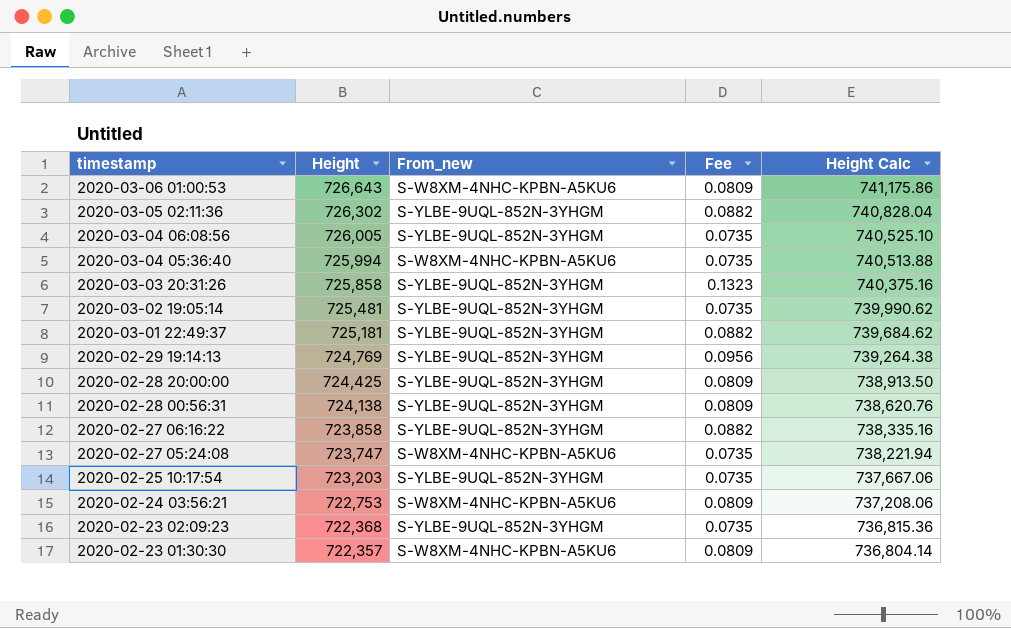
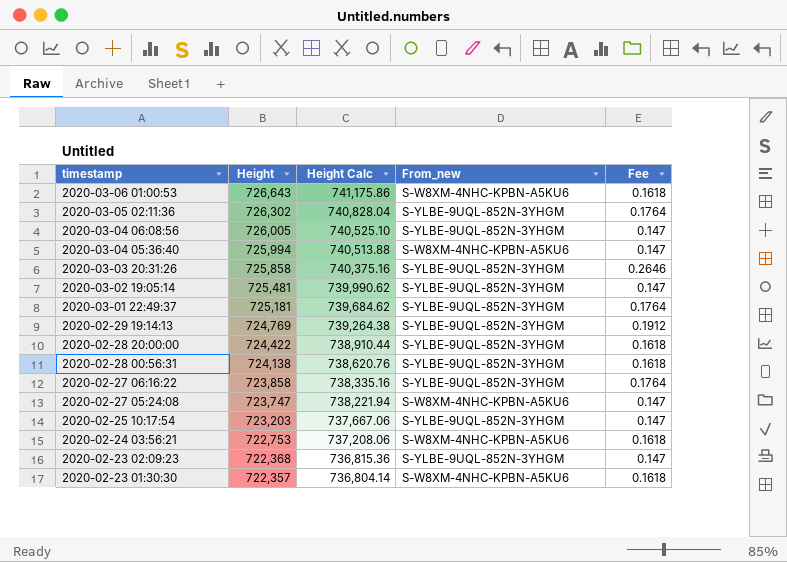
column Height Calc | position: 5 -> 3
2020-03-06 01:00:53 | Fee: 0.0809 -> 0.1618
2020-03-05 02:11:36 | Fee: 0.0882 -> 0.1764
2020-03-04 06:08:56 | Fee: 0.0735 -> 0.147
2020-03-04 05:36:40 | Fee: 0.0735 -> 0.147
2020-03-03 20:31:26 | Fee: 0.1323 -> 0.2646
2020-03-02 19:05:14 | Fee: 0.0735 -> 0.147
2020-03-01 22:49:37 | Fee: 0.0882 -> 0.1764
2020-02-29 19:14:13 | Fee: 0.0956 -> 0.1912
2020-02-28 20:00:00 | Height: 724,425 -> 724,422
2020-02-28 20:00:00 | Height Calc: 738,913.50 -> 738,910.44
2020-02-28 20:00:00 | Fee: 0.0809 -> 0.1618
2020-02-28 00:56:31 | Fee: 0.0809 -> 0.1618
2020-02-27 06:16:22 | Fee: 0.0882 -> 0.1764
2020-02-27 05:24:08 | Fee: 0.0735 -> 0.147
2020-02-25 10:17:54 | Fee: 0.0735 -> 0.147
2020-02-24 03:56:21 | Fee: 0.0809 -> 0.1618
2020-02-23 02:09:23 | Fee: 0.0735 -> 0.147
2020-02-23 01:30:30 | Fee: 0.0809 -> 0.1618

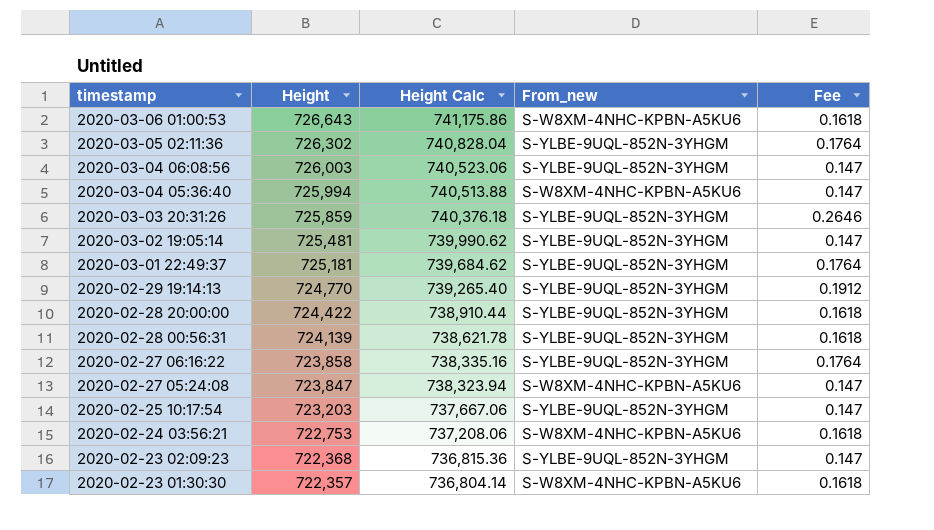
2020-03-04 06:08:56 | Height: 726,005 -> 726,003
2020-03-04 06:08:56 | Height Calc: 740,525.10 -> 740,523.06
2020-03-03 20:31:26 | Height: 725,858 -> 725,859
2020-03-03 20:31:26 | Height Calc: 740,375.16 -> 740,376.18
2020-02-29 19:14:13 | Height: 724,769 -> 724,770
2020-02-29 19:14:13 | Height Calc: 739,264.38 -> 739,265.40
2020-02-28 00:56:31 | Height: 724,138 -> 724,139
2020-02-28 00:56:31 | Height Calc: 738,620.76 -> 738,621.78
2020-02-27 05:24:08 | Height: 723,747 -> 723,847
2020-02-27 05:24:08 | Height Calc: 738,221.94 -> 738,323.94

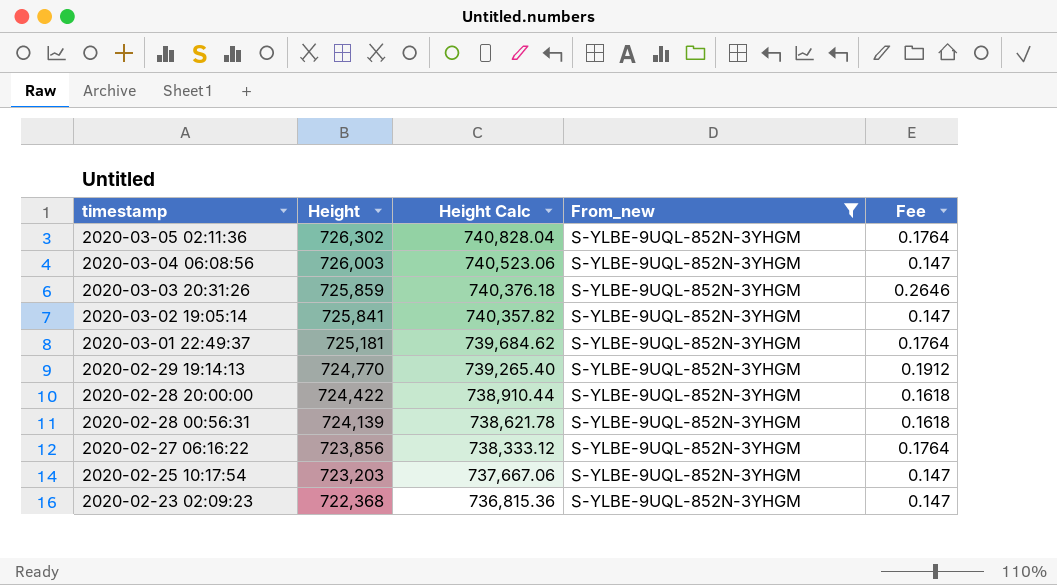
filter: none -> From_new = S-YLBE-9UQL-852N-3YHGM
2020-03-02 19:05:14 | Height: 725,481 -> 725,841
2020-03-02 19:05:14 | Height Calc: 739,990.62 -> 740,357.82
2020-02-27 06:16:22 | Height: 723,858 -> 723,856
2020-02-27 06:16:22 | Height Calc: 738,335.16 -> 738,333.12

